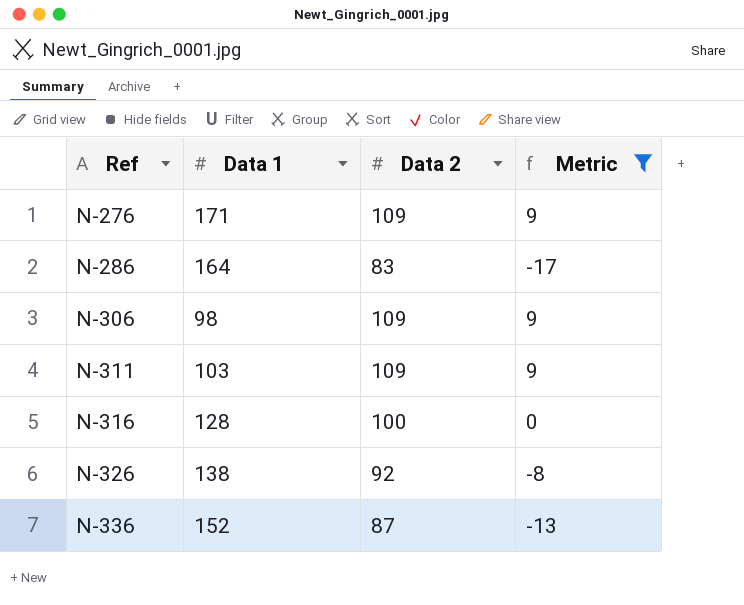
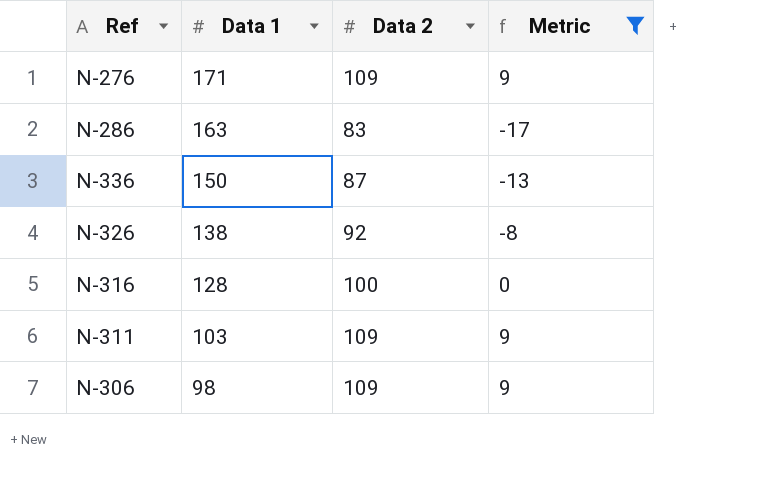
row order: Ref ascending -> Data 1 descending
N-286 | Data 1: 164 -> 163
N-336 | Data 1: 152 -> 150

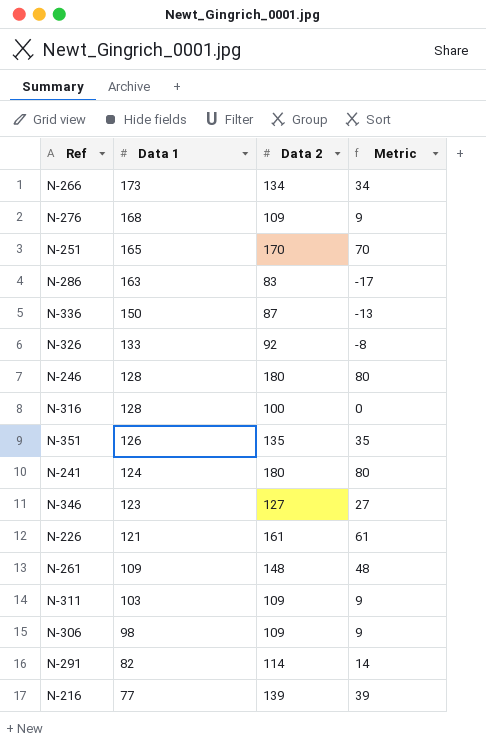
filter: Metric <= 9 -> none
N-276 | Data 1: 171 -> 168
N-326 | Data 1: 138 -> 133

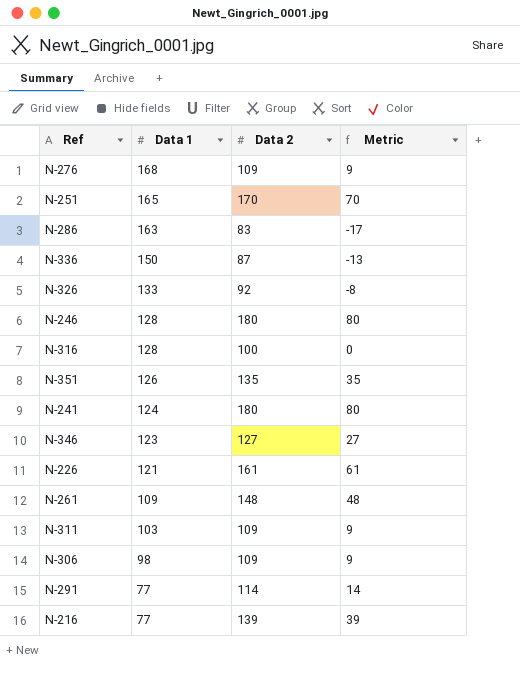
row N-266: 173 | 134 | 34 -> none
N-291 | Data 1: 82 -> 77

